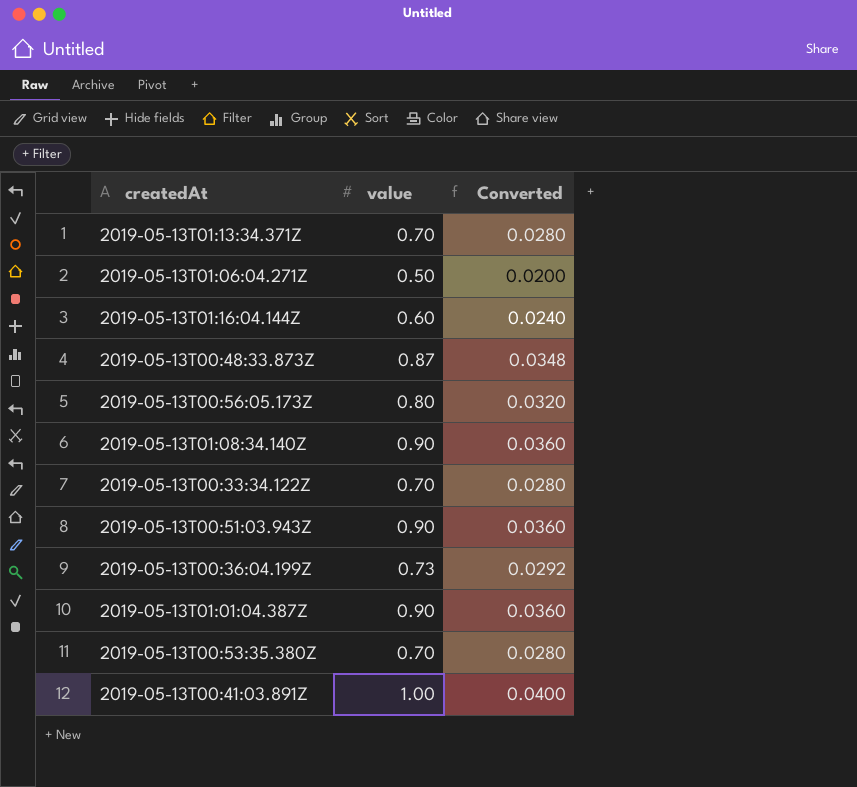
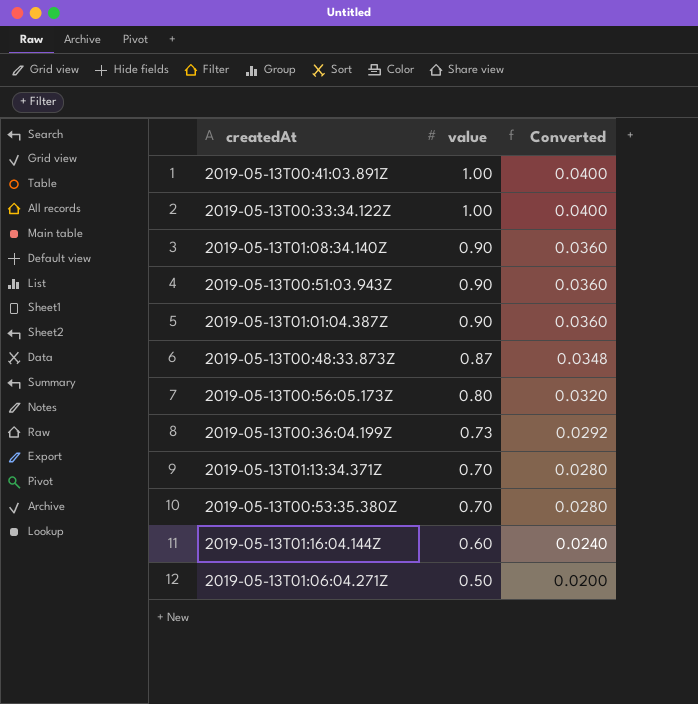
row order: none -> value descending
2019-05-13T00:33:34.122Z | value: 0.70 -> 1.00
2019-05-13T00:33:34.122Z | Converted: 0.0280 -> 0.0400

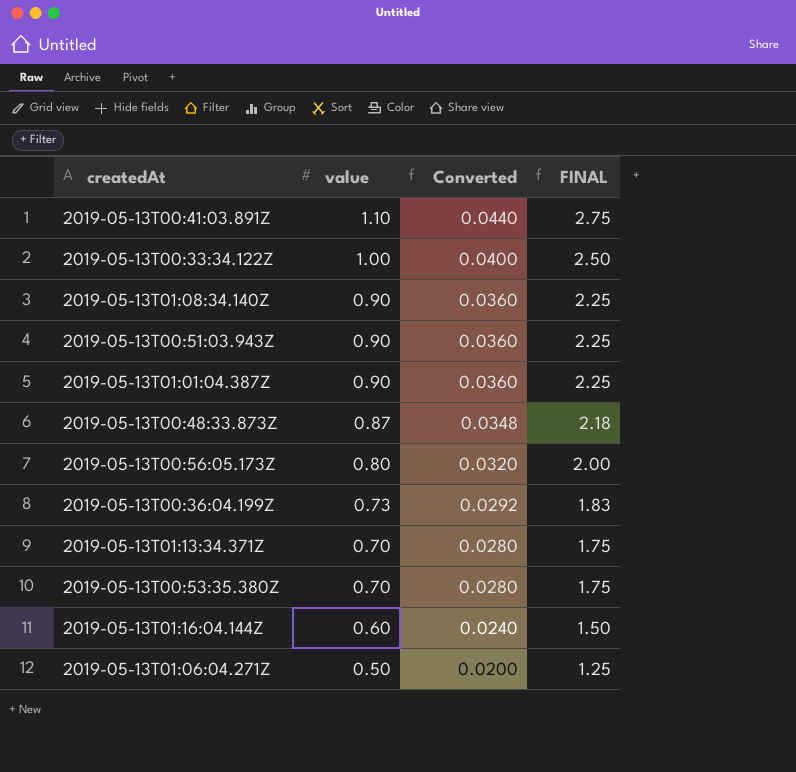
column FINAL | formula: none -> [value] * 2.5
2019-05-13T00:41:03.891Z | value: 1.00 -> 1.10
2019-05-13T00:41:03.891Z | Converted: 0.0400 -> 0.0440

